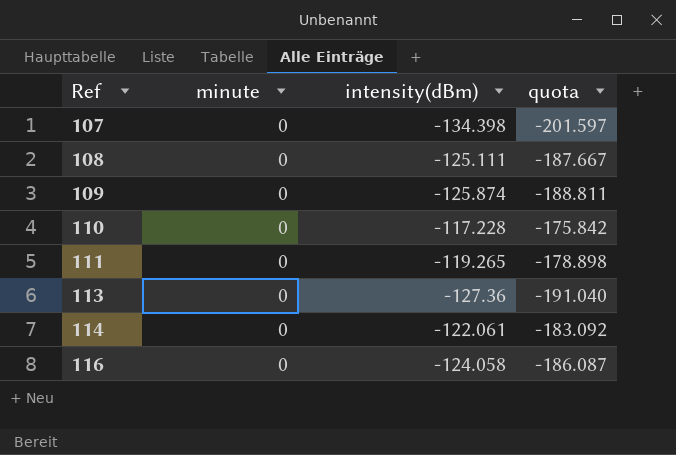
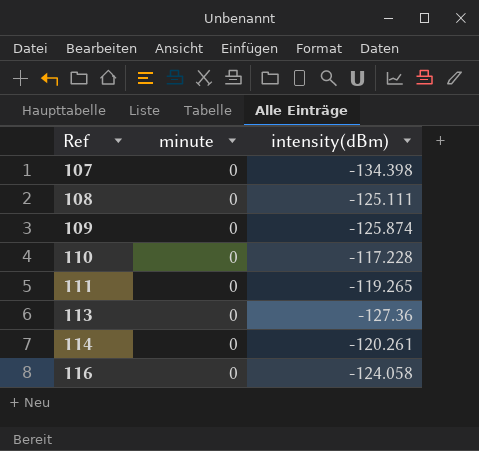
column quota | formula: [intensity(dBm)] * 1.5 -> none
114 | intensity(dBm): -122.061 -> -120.261

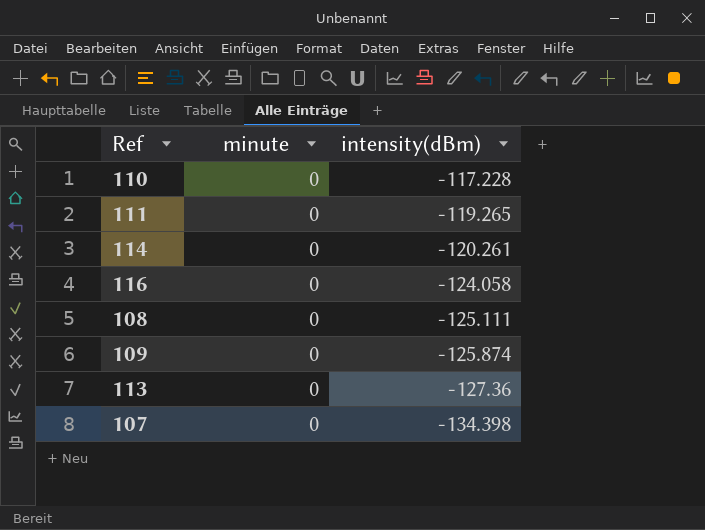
row order: Ref ascending -> intensity(dBm) descending

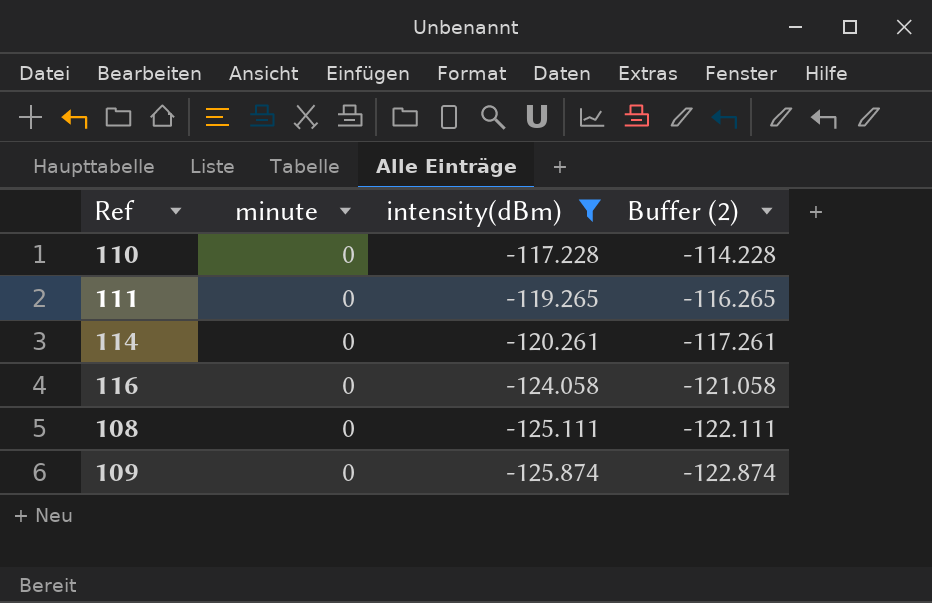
filter: none -> intensity(dBm) >= -125.874
column Buffer (2) | formula: none -> [intensity(dBm)] + 3

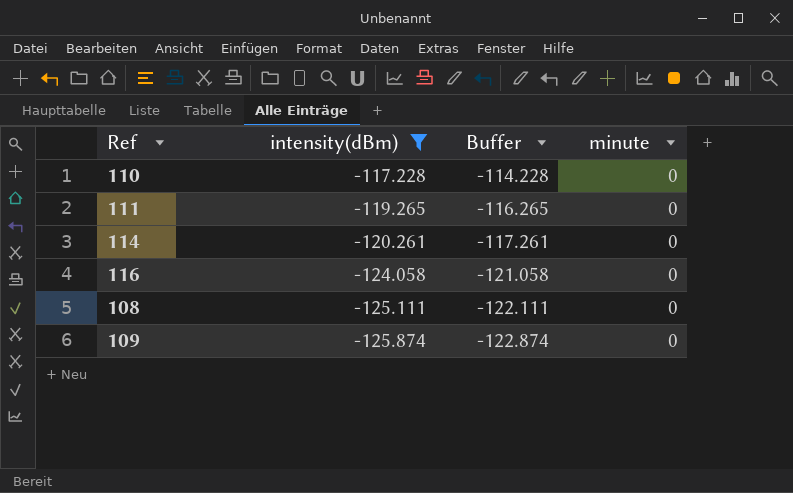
column name: Buffer (2) -> Buffer
column minute | position: 2 -> 4

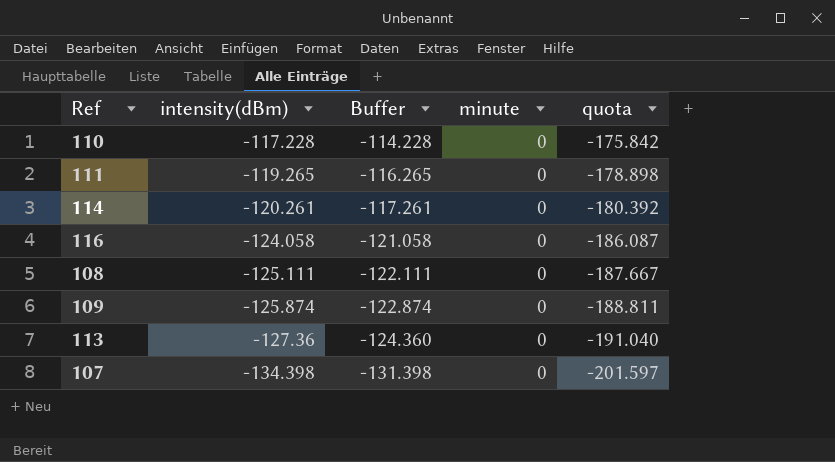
filter: intensity(dBm) >= -125.874 -> none
column quota | formula: none -> [intensity(dBm)] * 1.5

